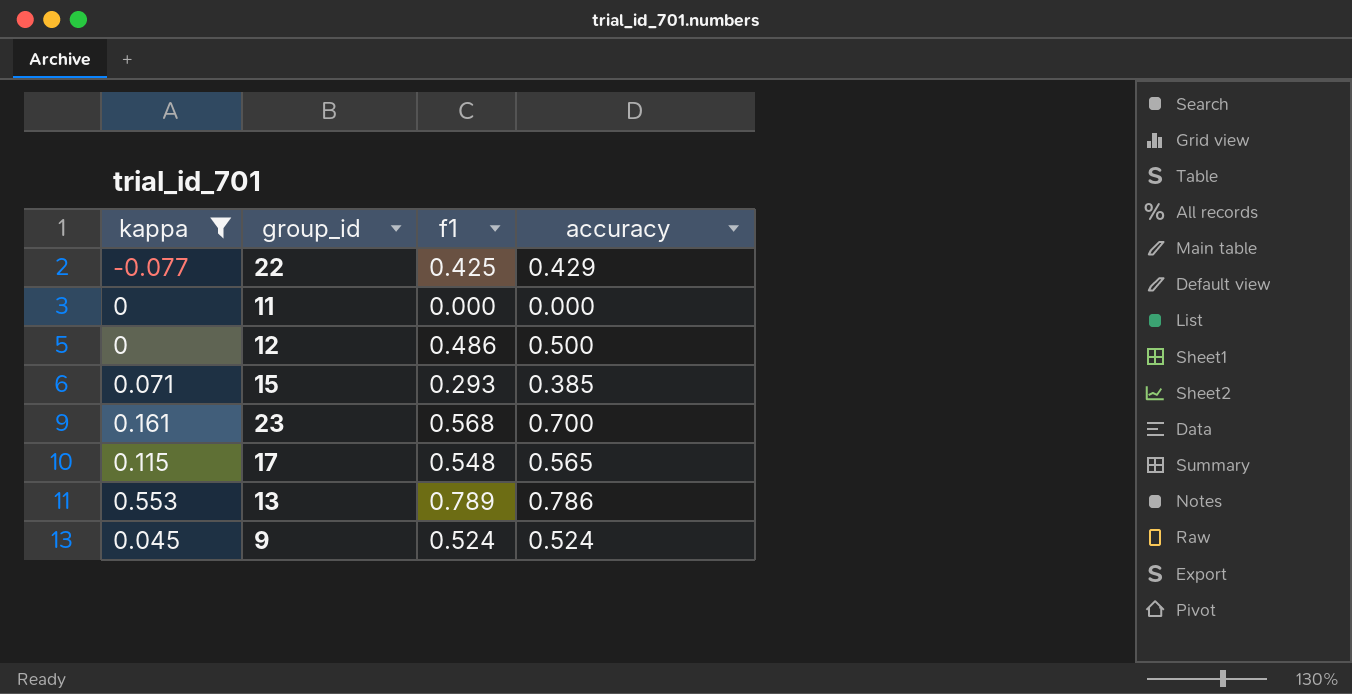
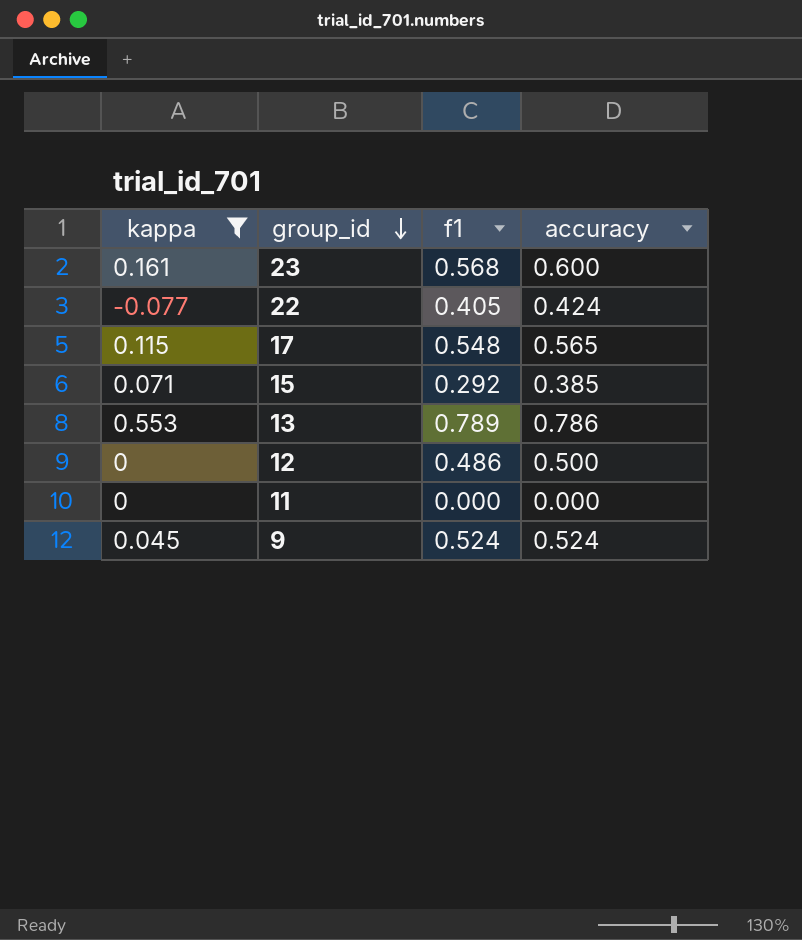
row order: none -> group_id descending
23 | accuracy: 0.700 -> 0.600
22 | f1: 0.425 -> 0.405
22 | accuracy: 0.429 -> 0.424
15 | f1: 0.293 -> 0.292

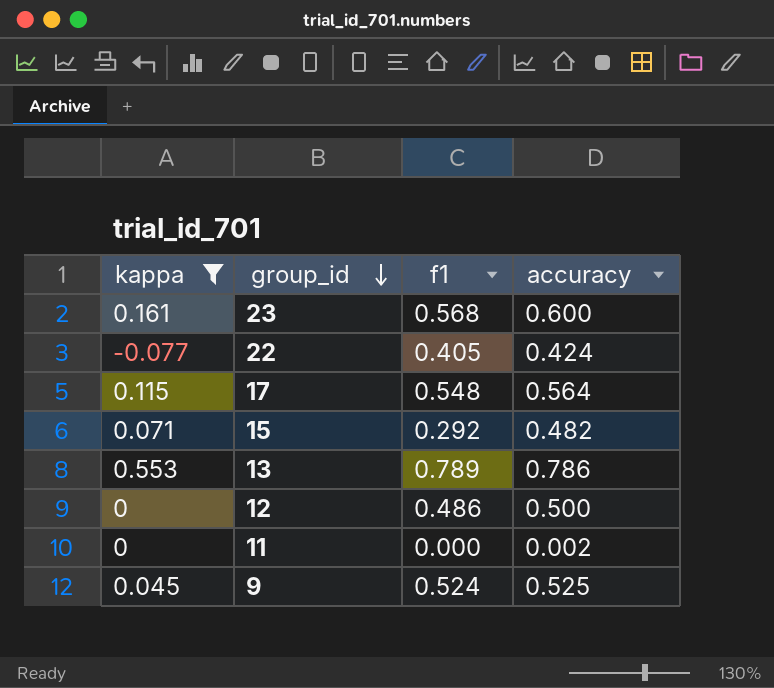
17 | accuracy: 0.565 -> 0.564
15 | accuracy: 0.385 -> 0.482
11 | accuracy: 0.000 -> 0.002
9 | accuracy: 0.524 -> 0.525

